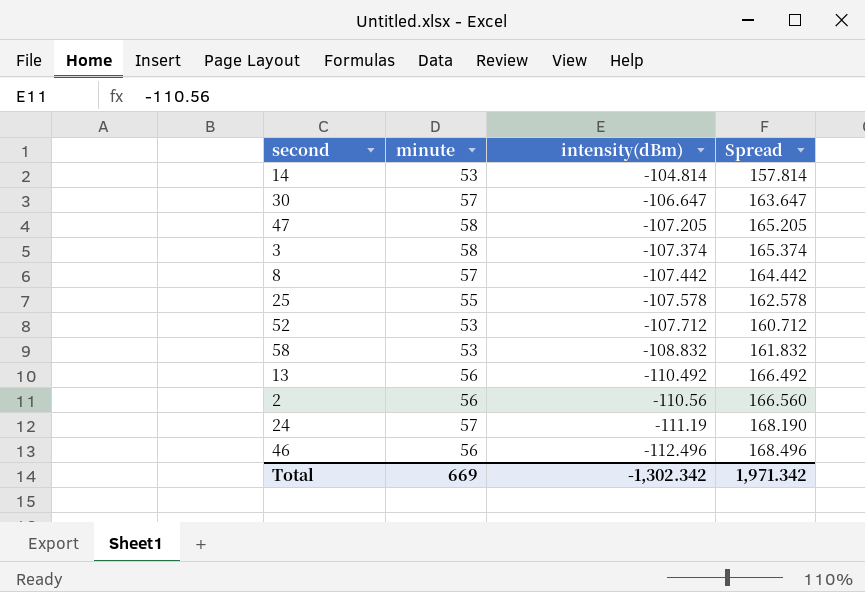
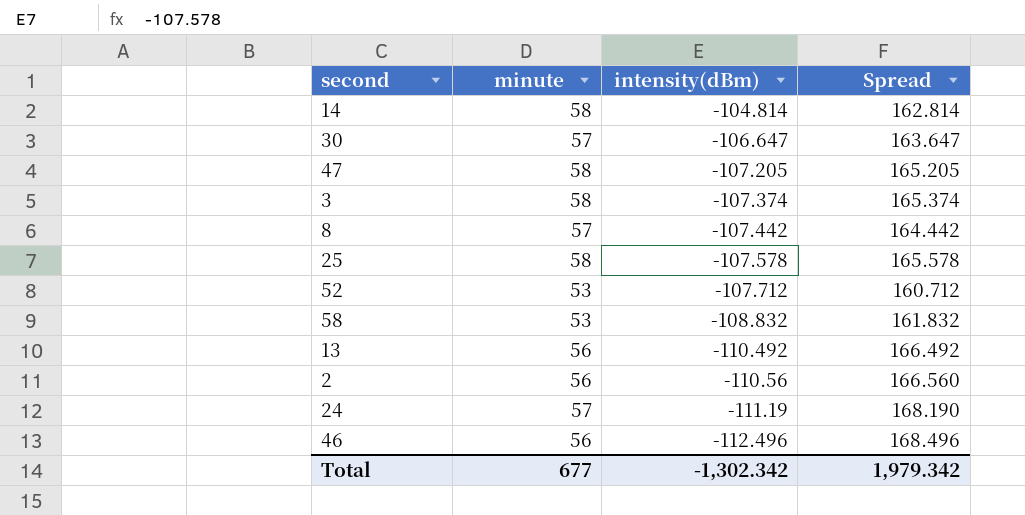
14 | minute: 53 -> 58
14 | Spread: 157.814 -> 162.814
25 | minute: 55 -> 58
25 | Spread: 162.578 -> 165.578
Total | minute: 669 -> 677
Total | Spread: 1,971.342 -> 1,979.342

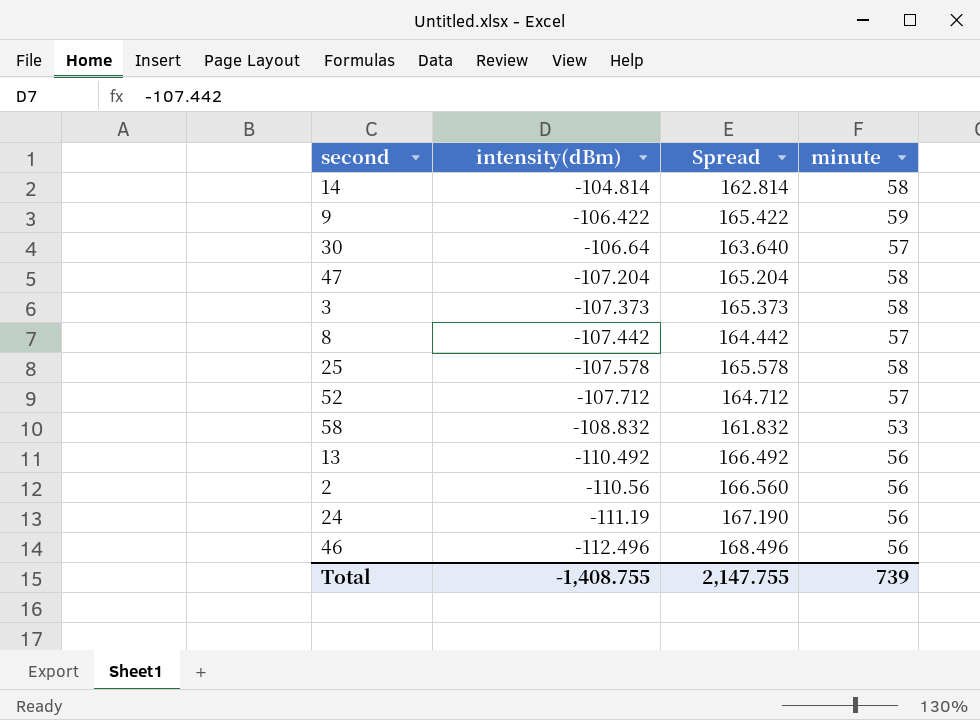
column minute | position: 2 -> 4
row 9: none -> -106.422 | 165.422 | 59
30 | intensity(dBm): -106.647 -> -106.64
30 | Spread: 163.647 -> 163.640
47 | intensity(dBm): -107.205 -> -107.204
47 | Spread: 165.205 -> 165.204
3 | intensity(dBm): -107.374 -> -107.373
3 | Spread: 165.374 -> 165.373
52 | Spread: 160.712 -> 164.712
52 | minute: 53 -> 57
24 | Spread: 168.190 -> 167.190
24 | minute: 57 -> 56
Total | intensity(dBm): -1,302.342 -> -1,408.755
Total | Spread: 1,979.342 -> 2,147.755
Total | minute: 677 -> 739

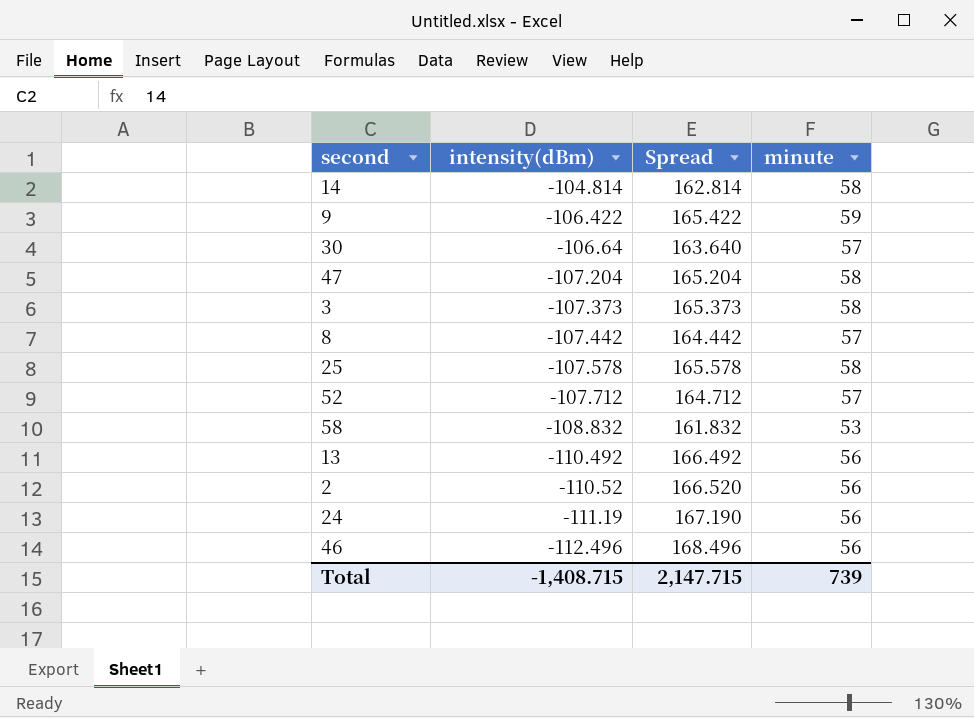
2 | intensity(dBm): -110.56 -> -110.52
2 | Spread: 166.560 -> 166.520
Total | intensity(dBm): -1,408.755 -> -1,408.715
Total | Spread: 2,147.755 -> 2,147.715

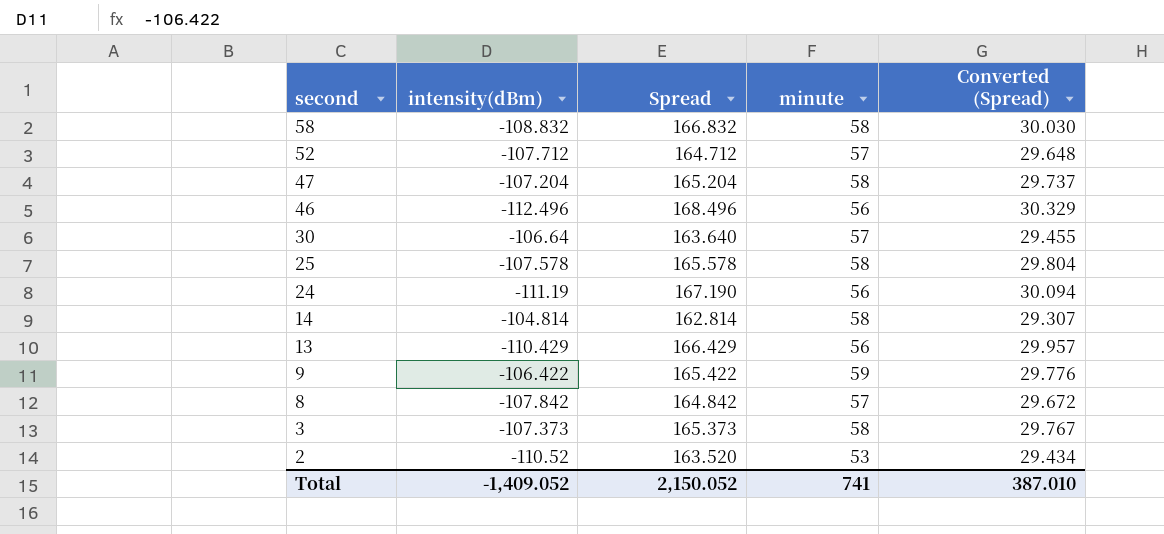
row order: intensity(dBm) descending -> second descending
column Converted (Spread) | formula: none -> [Spread] * 0.18
58 | Spread: 161.832 -> 166.832
58 | minute: 53 -> 58
13 | intensity(dBm): -110.492 -> -110.429
13 | Spread: 166.492 -> 166.429
8 | intensity(dBm): -107.442 -> -107.842
8 | Spread: 164.442 -> 164.842
2 | Spread: 166.520 -> 163.520
2 | minute: 56 -> 53
Total | intensity(dBm): -1,408.715 -> -1,409.052
Total | Spread: 2,147.715 -> 2,150.052
Total | minute: 739 -> 741

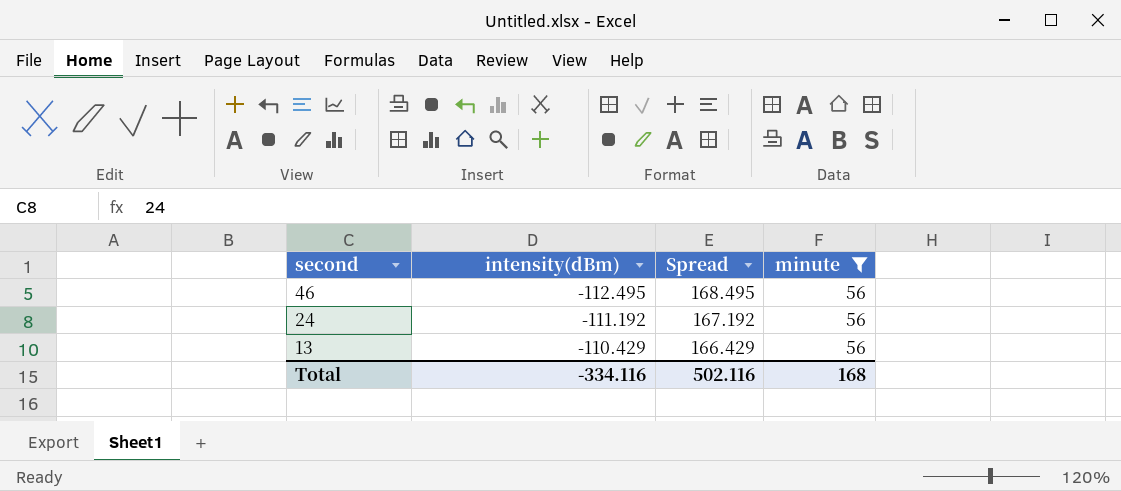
filter: none -> minute = 56
column Converted (Spread) | formula: [Spread] * 0.18 -> none
46 | intensity(dBm): -112.496 -> -112.495
46 | Spread: 168.496 -> 168.495
24 | intensity(dBm): -111.19 -> -111.192
24 | Spread: 167.190 -> 167.192
Total | intensity(dBm): -1,409.052 -> -334.116
Total | Spread: 2,150.052 -> 502.116
Total | minute: 741 -> 168

